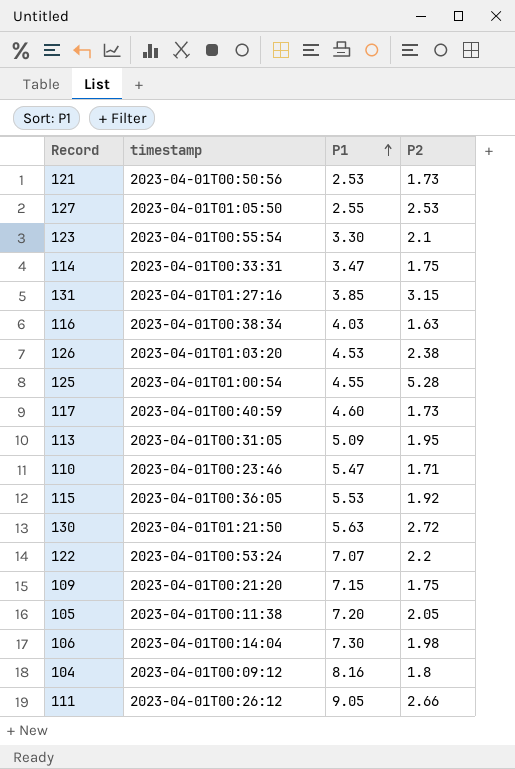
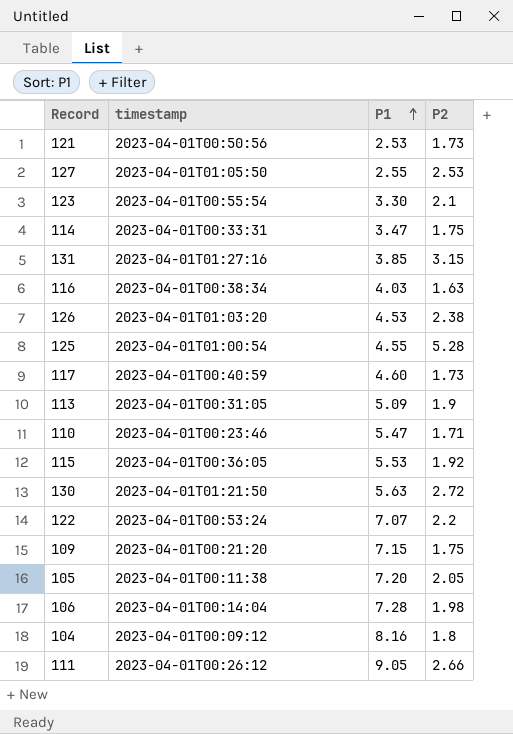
113 | P2: 1.95 -> 1.9
106 | P1: 7.30 -> 7.28

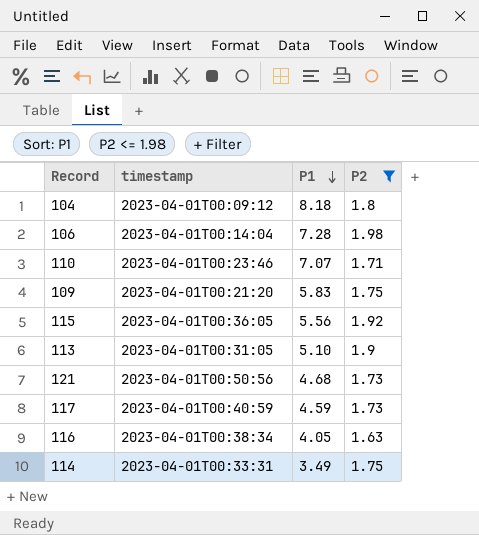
filter: none -> P2 <= 1.98
row order: P1 ascending -> P1 descending
104 | P1: 8.16 -> 8.18
110 | P1: 5.47 -> 7.07
109 | P1: 7.15 -> 5.83
115 | P1: 5.53 -> 5.56
113 | P1: 5.09 -> 5.10
121 | P1: 2.53 -> 4.68
117 | P1: 4.60 -> 4.59
116 | P1: 4.03 -> 4.05
114 | P1: 3.47 -> 3.49

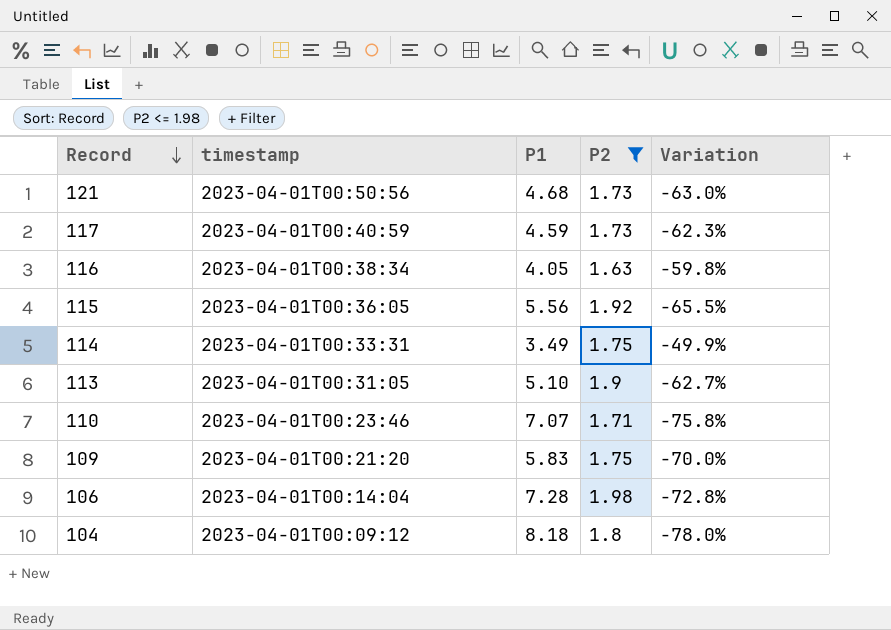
row order: P1 descending -> Record descending
column Variation | formula: none -> ([P2] - [P1]) / [P1]

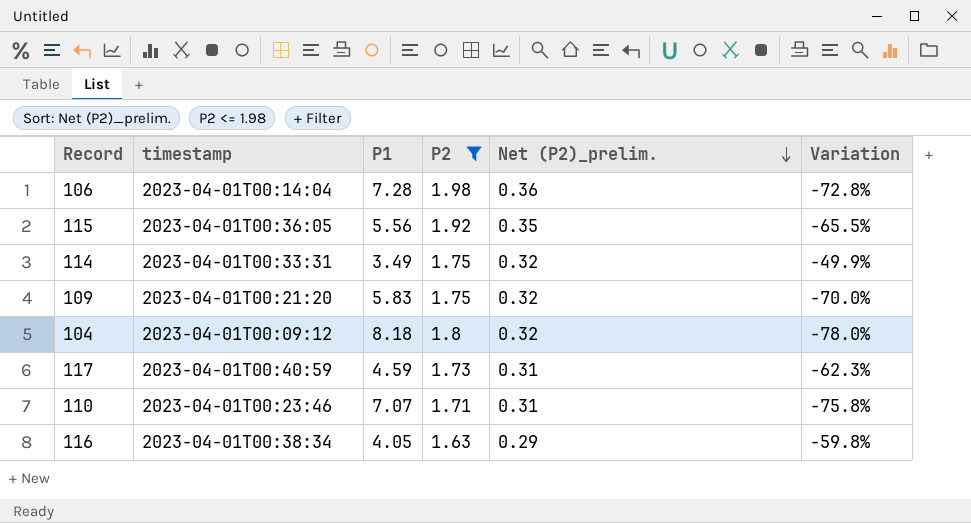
row order: Record descending -> Net (P2)_prelim. descending
column Net (P2)_prelim. | formula: none -> [P2] * 0.18
row 121: 2023-04-01T00:50:56 | 4.68 | 1.73 | -63.0% -> none
row 113: 2023-04-01T00:31:05 | 5.10 | 1.9 | -62.7% -> none

